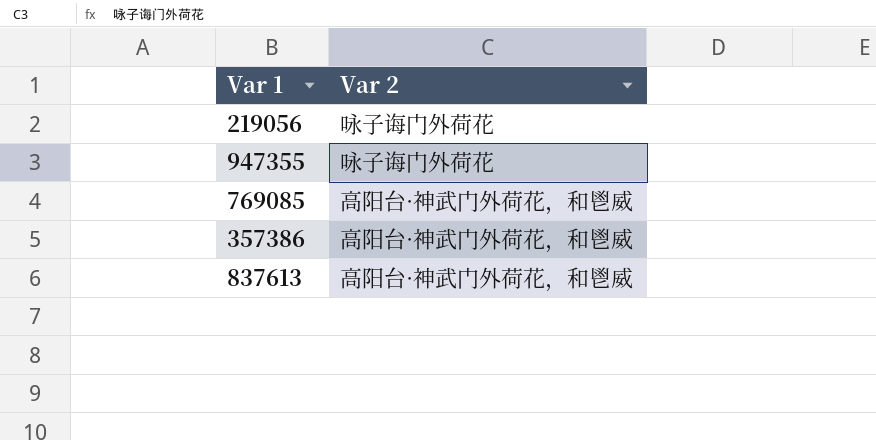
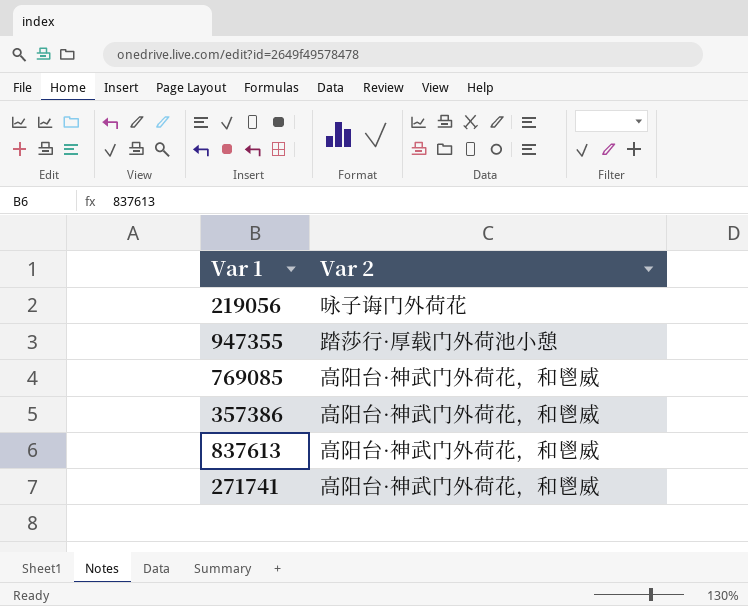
947355 | Var 2: 咏子诲门外荷花 -> 踏莎行·厚载门外荷池小憩
row 271741: none -> 高阳台·神武门外荷花，和鬯威

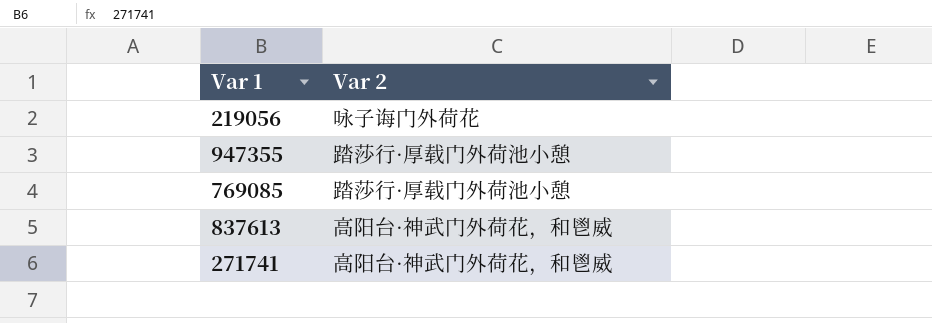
row 357386: 高阳台·神武门外荷花，和鬯威 -> none
769085 | Var 2: 高阳台·神武门外荷花，和鬯威 -> 踏莎行·厚载门外荷池小憩

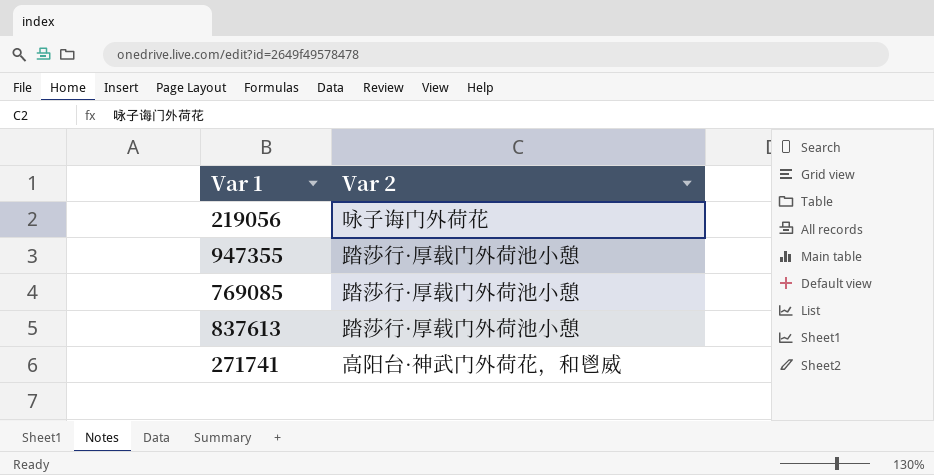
837613 | Var 2: 高阳台·神武门外荷花，和鬯威 -> 踏莎行·厚载门外荷池小憩

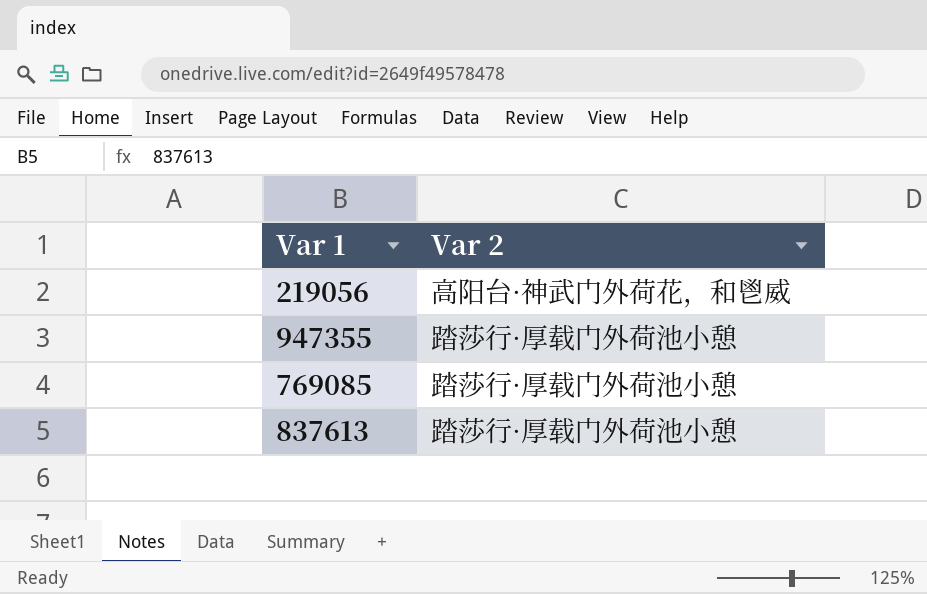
row 271741: 高阳台·神武门外荷花，和鬯威 -> none
219056 | Var 2: 咏子诲门外荷花 -> 高阳台·神武门外荷花，和鬯威

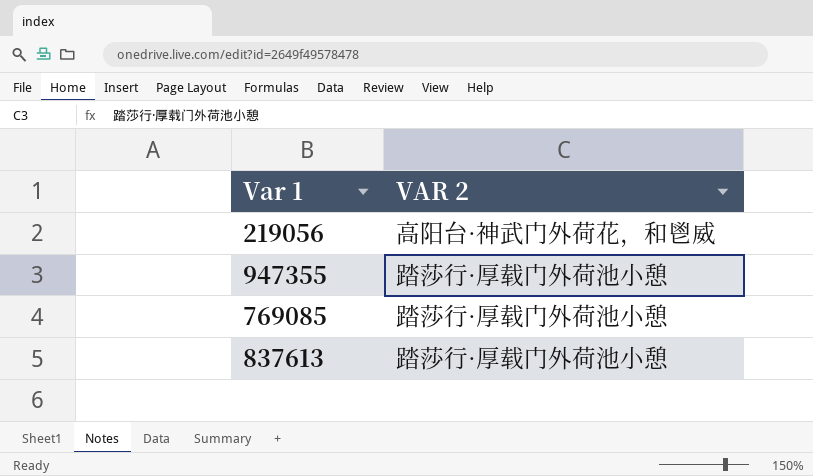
column name: Var 2 -> VAR 2

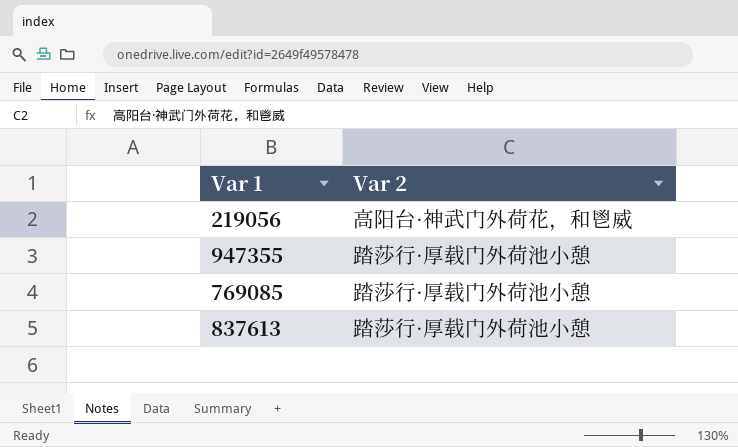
column name: VAR 2 -> Var 2

